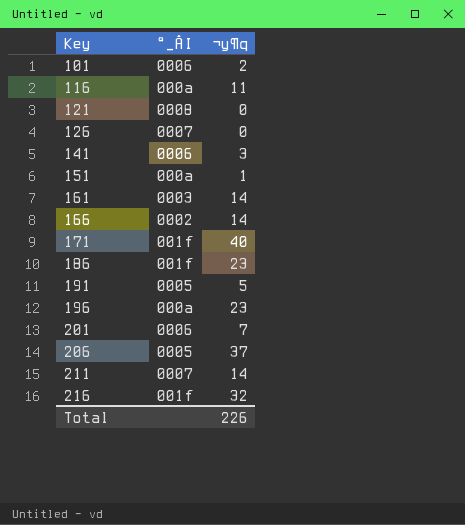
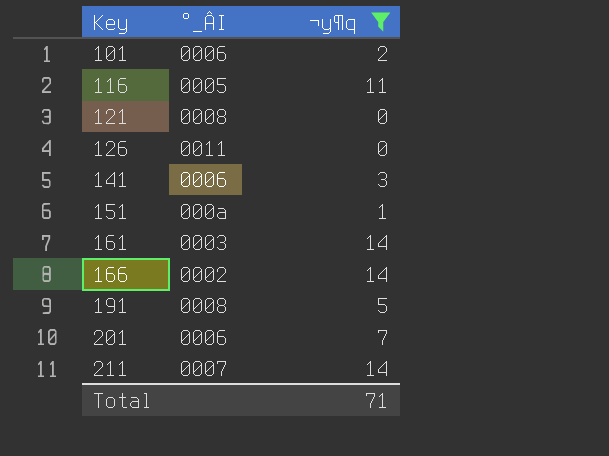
filter: none -> ¬y¶q <= 14
116 | °_ÂI: 000a -> 0005
126 | °_ÂI: 0007 -> 0011
191 | °_ÂI: 0005 -> 0008
Total | ¬y¶q: 226 -> 71

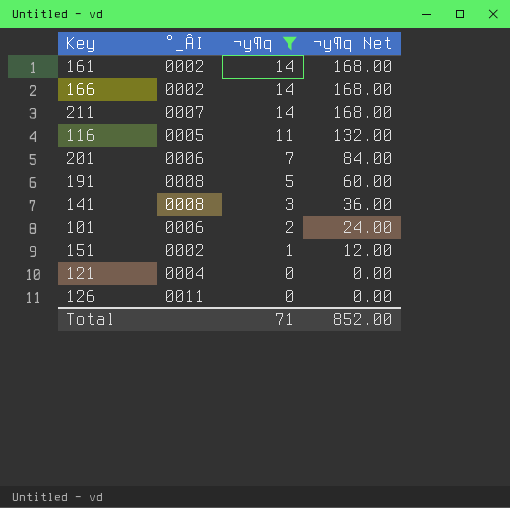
row order: Key ascending -> ¬y¶q descending
column ¬y¶q Net | formula: none -> [¬y¶q] * 12
161 | °_ÂI: 0003 -> 0002
141 | °_ÂI: 0006 -> 0008
151 | °_ÂI: 000a -> 0002
121 | °_ÂI: 0008 -> 0004

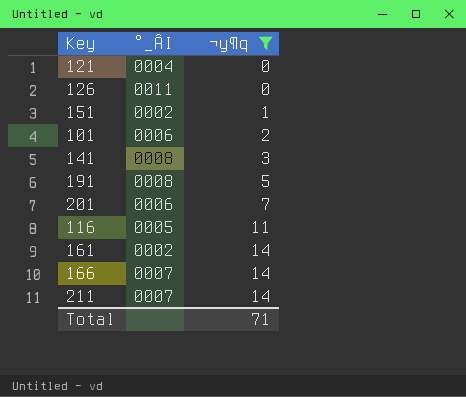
row order: ¬y¶q descending -> ¬y¶q ascending
column ¬y¶q Net | formula: [¬y¶q] * 12 -> none
166 | °_ÂI: 0002 -> 0007

